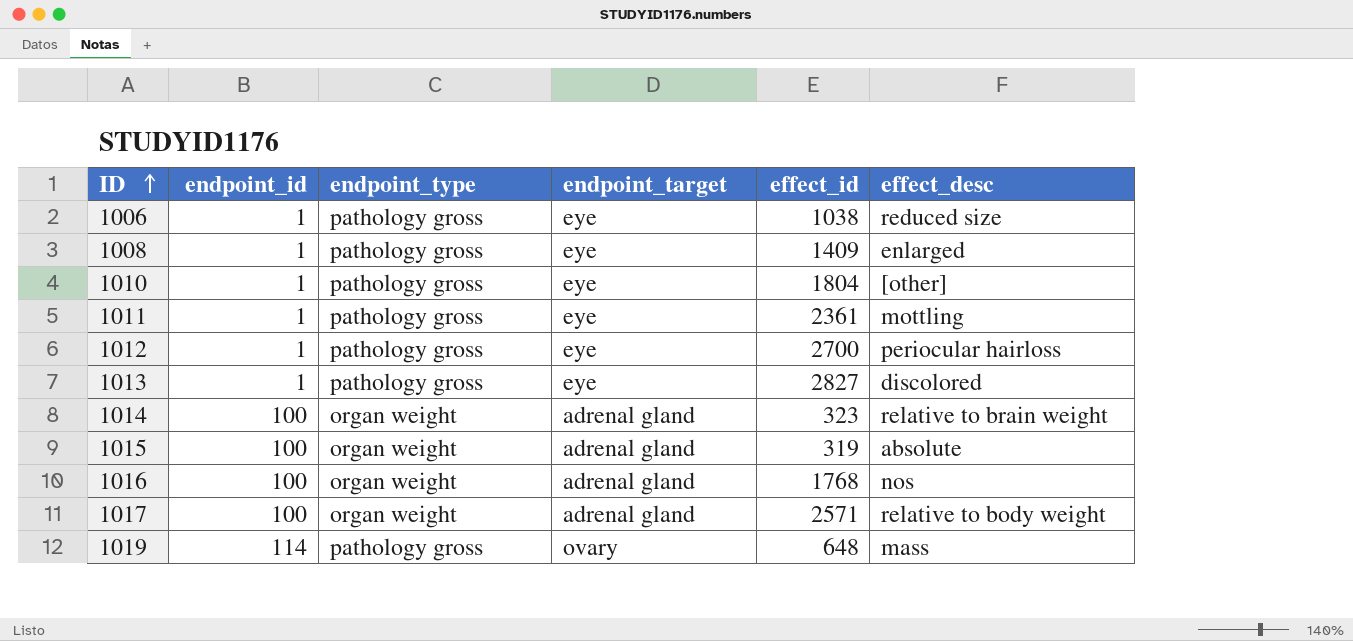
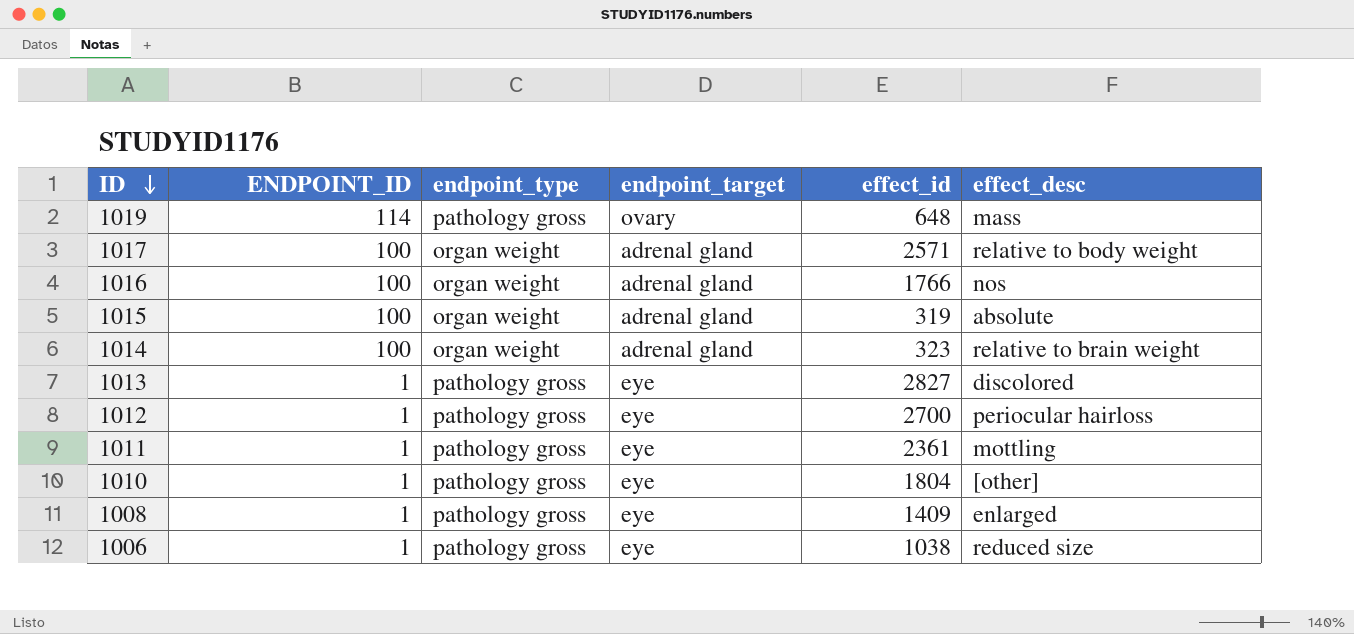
row order: ID ascending -> ID descending
column name: endpoint_id -> ENDPOINT_ID
1016 | effect_id: 1768 -> 1766

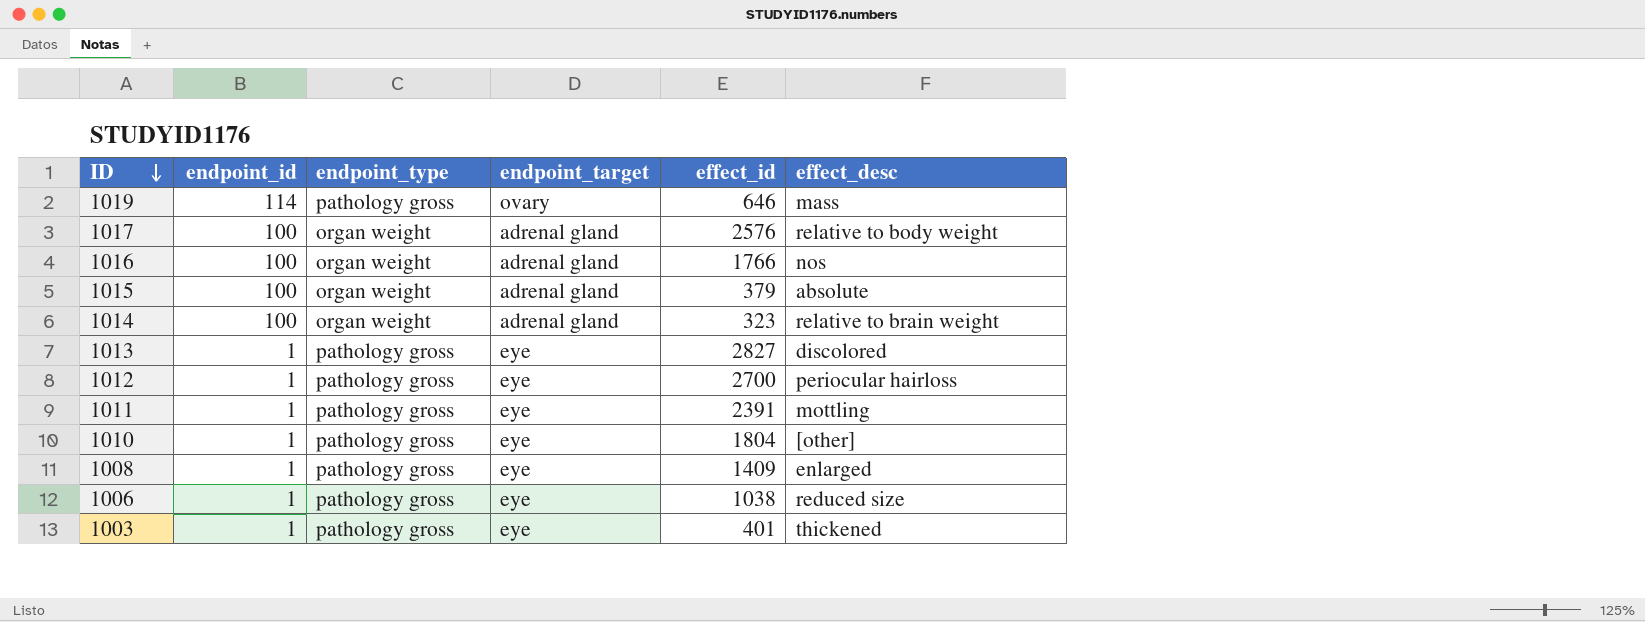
column name: ENDPOINT_ID -> endpoint_id
1019 | effect_id: 648 -> 646
1017 | effect_id: 2571 -> 2576
1015 | effect_id: 319 -> 379
1011 | effect_id: 2361 -> 2391
row 1003: none -> 1 | pathology gross | eye | 401 | thickened

